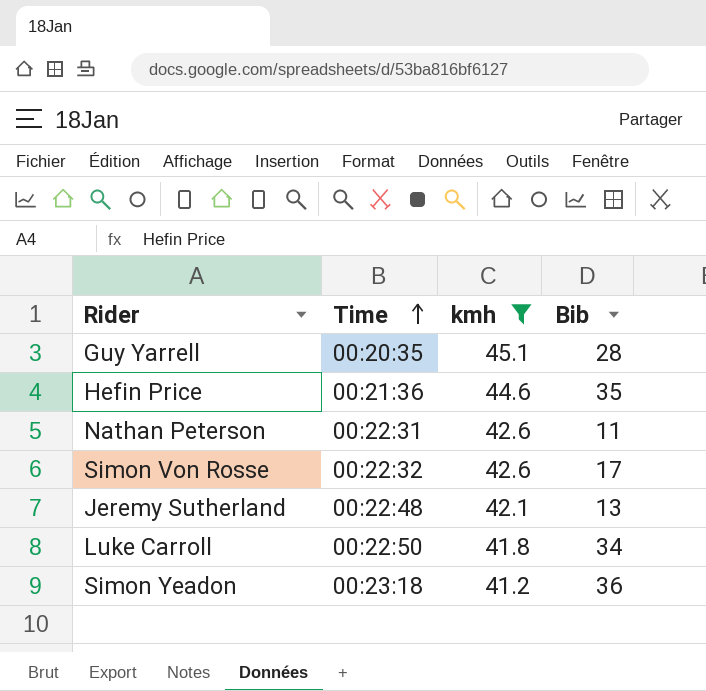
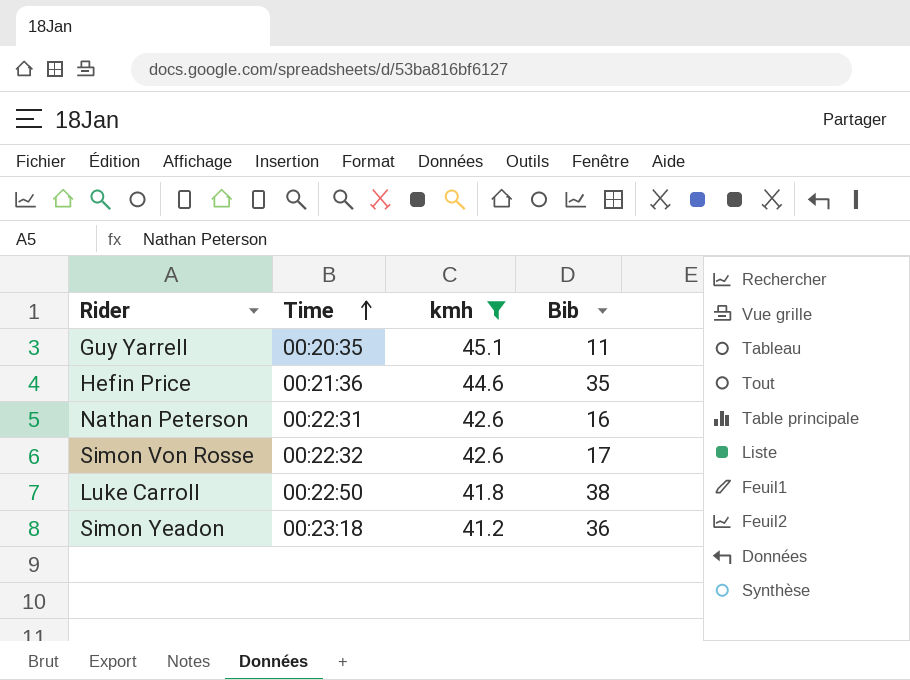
row Jeremy Sutherland: 00:22:48 | 42.1 | 13 -> none
Guy Yarrell | Bib: 28 -> 11
Nathan Peterson | Bib: 11 -> 16
Luke Carroll | Bib: 34 -> 38

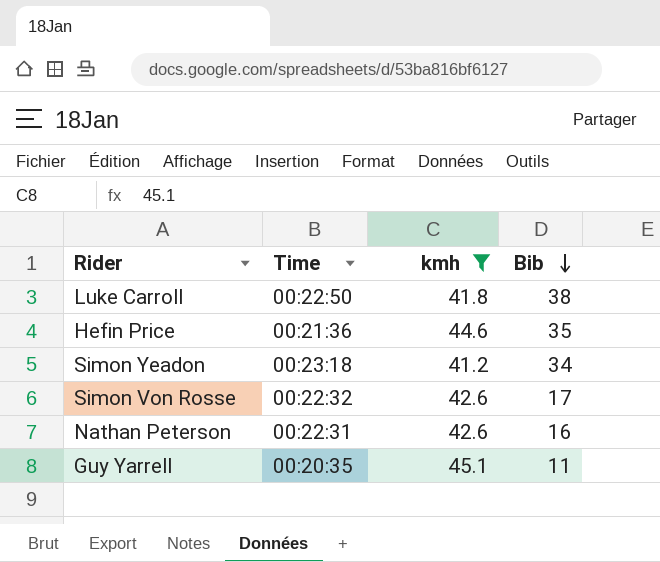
row order: Time ascending -> Bib descending
Simon Yeadon | Bib: 36 -> 34

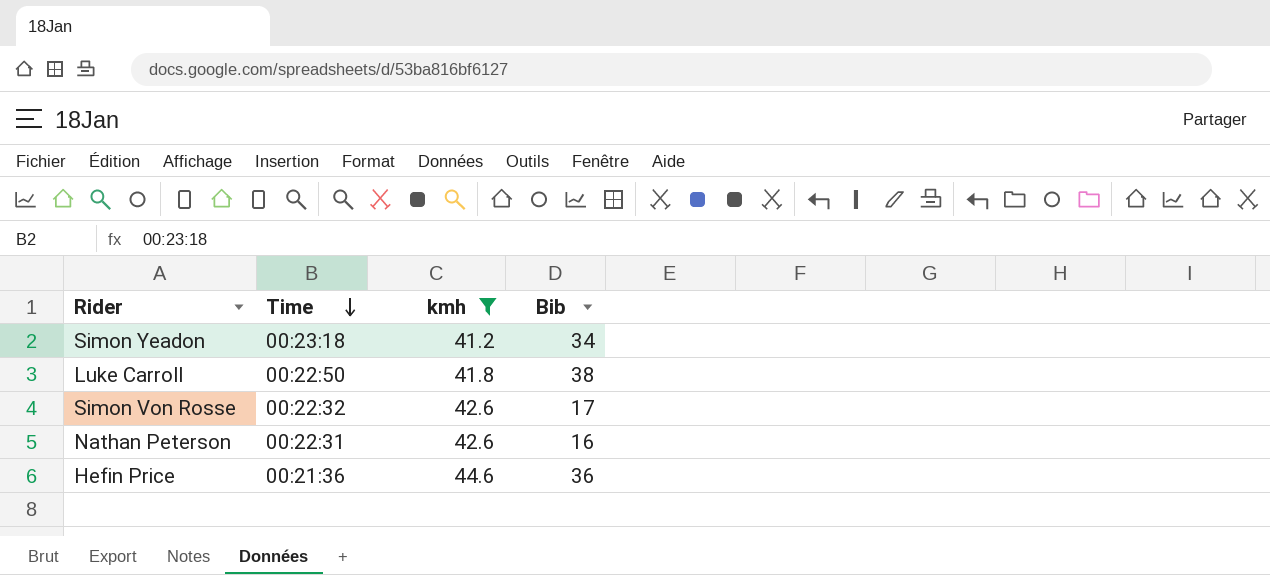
row order: Bib descending -> Time descending
row Guy Yarrell: 00:20:35 | 45.1 | 11 -> none
Hefin Price | Bib: 35 -> 36

